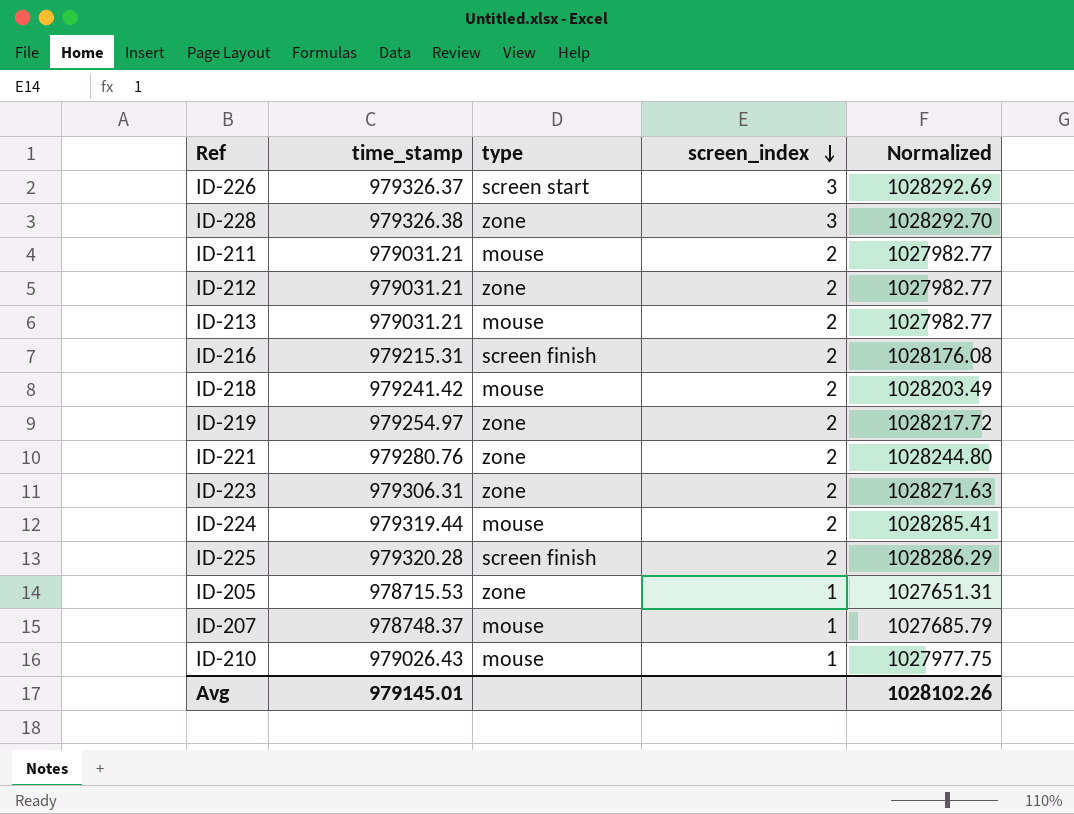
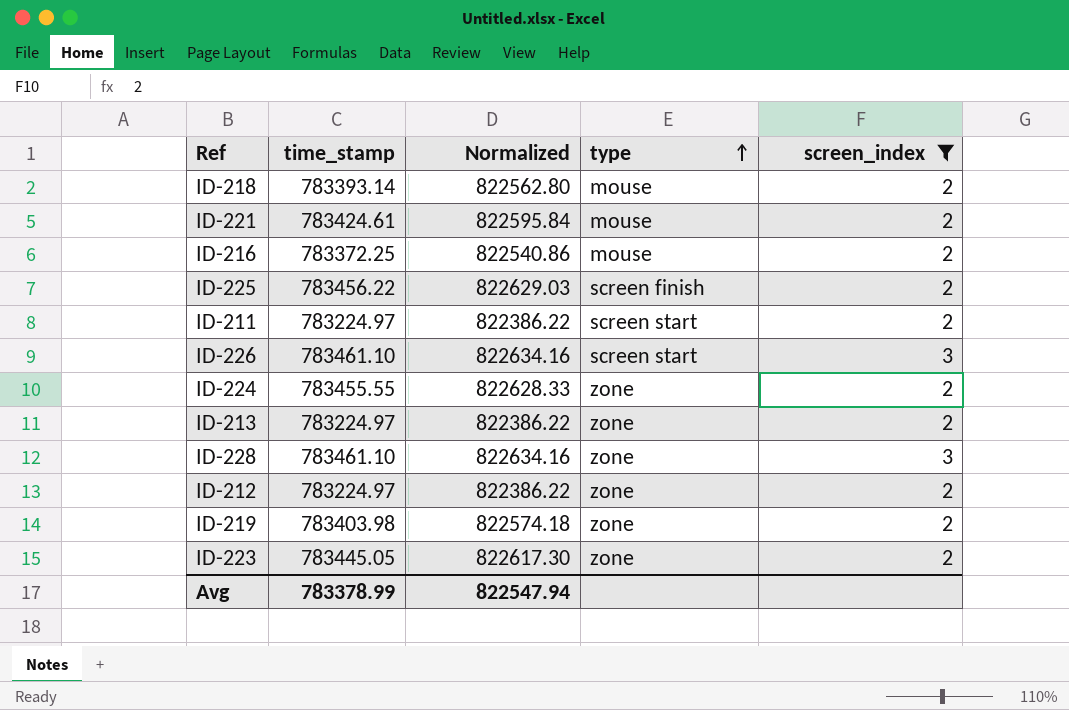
filter: none -> screen_index != 1
row order: screen_index descending -> type ascending
column Normalized | position: 5 -> 3
ID-218 | time_stamp: 979241.42 -> 783393.14
ID-218 | Normalized: 1028203.49 -> 822562.80
ID-221 | time_stamp: 979280.76 -> 783424.61
ID-221 | Normalized: 1028244.80 -> 822595.84
ID-221 | type: zone -> mouse
ID-216 | time_stamp: 979215.31 -> 783372.25
ID-216 | Normalized: 1028176.08 -> 822540.86
ID-216 | type: screen finish -> mouse
ID-225 | time_stamp: 979320.28 -> 783456.22
ID-225 | Normalized: 1028286.29 -> 822629.03
ID-211 | time_stamp: 979031.21 -> 783224.97
ID-211 | Normalized: 1027982.77 -> 822386.22
ID-211 | type: mouse -> screen start
ID-226 | time_stamp: 979326.37 -> 783461.10
ID-226 | Normalized: 1028292.69 -> 822634.16
ID-224 | time_stamp: 979319.44 -> 783455.55
ID-224 | Normalized: 1028285.41 -> 822628.33
ID-224 | type: mouse -> zone
ID-213 | time_stamp: 979031.21 -> 783224.97
ID-213 | Normalized: 1027982.77 -> 822386.22
ID-213 | type: mouse -> zone
ID-228 | time_stamp: 979326.38 -> 783461.10
ID-228 | Normalized: 1028292.70 -> 822634.16
ID-212 | time_stamp: 979031.21 -> 783224.97
ID-212 | Normalized: 1027982.77 -> 822386.22
ID-219 | time_stamp: 979254.97 -> 783403.98
ID-219 | Normalized: 1028217.72 -> 822574.18
ID-223 | time_stamp: 979306.31 -> 783445.05
ID-223 | Normalized: 1028271.63 -> 822617.30
Avg | time_stamp: 979145.01 -> 783378.99
Avg | Normalized: 1028102.26 -> 822547.94

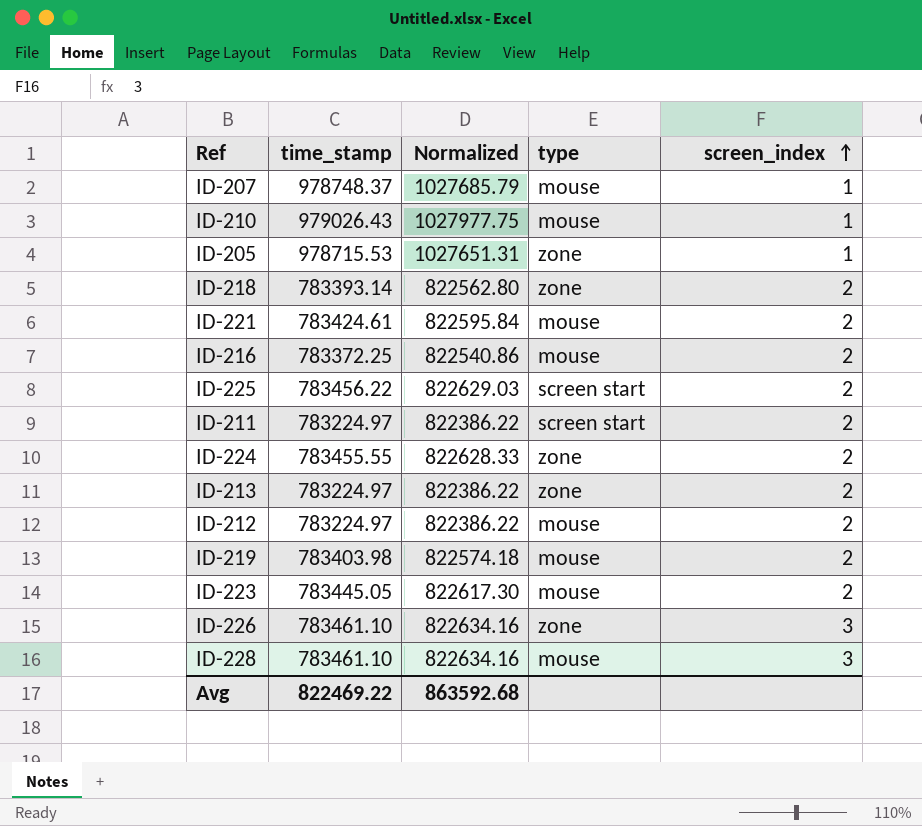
filter: screen_index != 1 -> none
row order: type ascending -> screen_index ascending
ID-218 | type: mouse -> zone
ID-225 | type: screen finish -> screen start
ID-212 | type: zone -> mouse
ID-219 | type: zone -> mouse
ID-223 | type: zone -> mouse
ID-226 | type: screen start -> zone
ID-228 | type: zone -> mouse
Avg | time_stamp: 783378.99 -> 822469.22
Avg | Normalized: 822547.94 -> 863592.68

